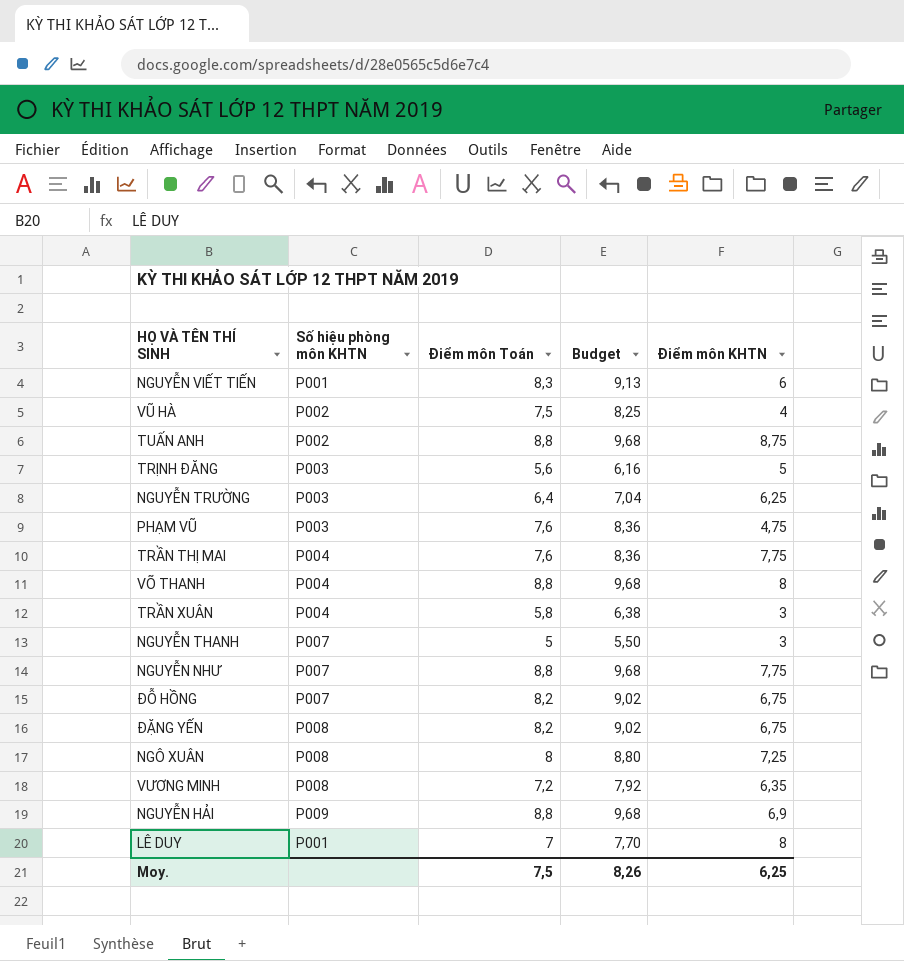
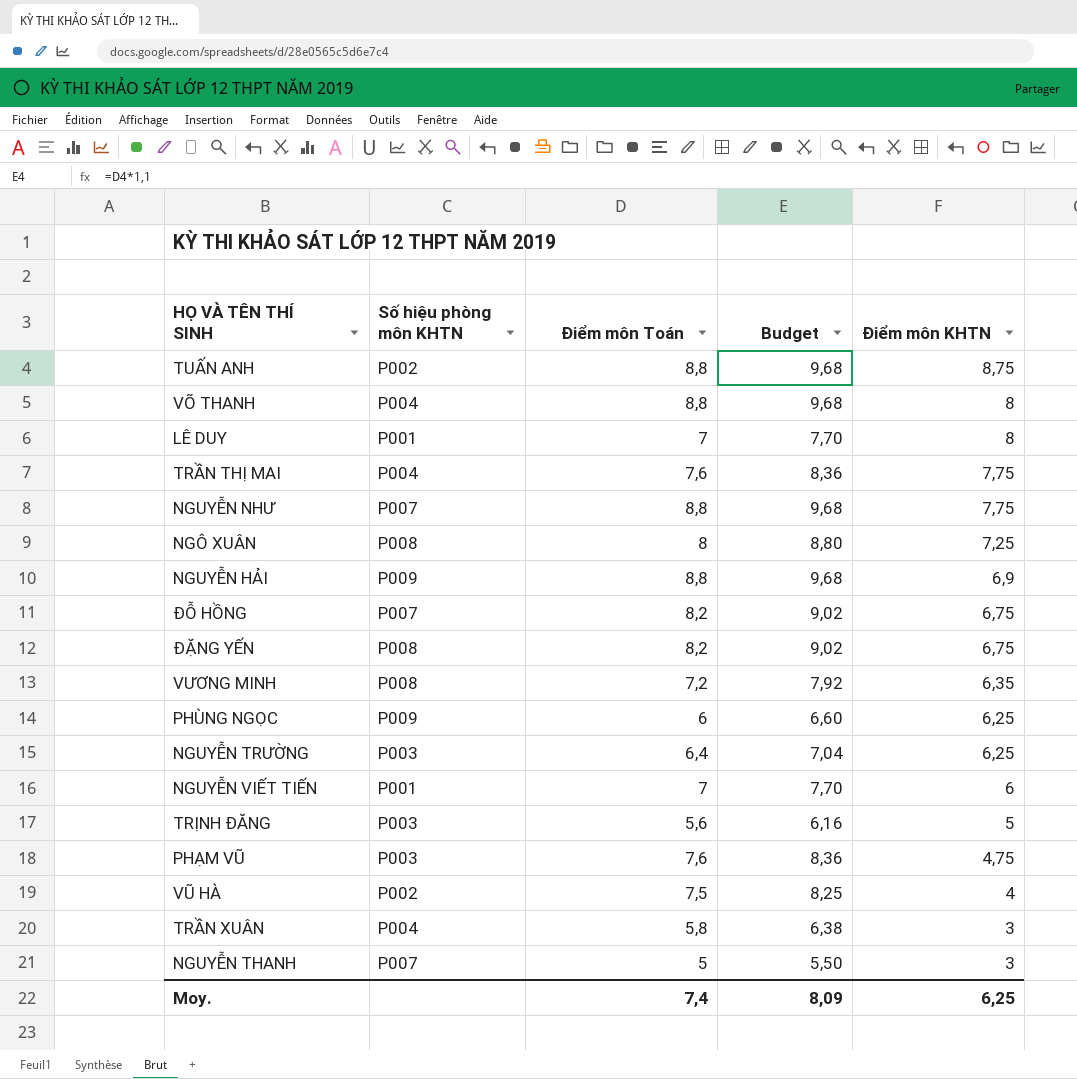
row order: none -> Điểm môn KHTN descending
row PHÙNG NGỌC: none -> P009 | 6 | 6,60 | 6,25
NGUYỄN VIẾT TIẾN | Điểm môn Toán: 8,3 -> 7
NGUYỄN VIẾT TIẾN | Budget: 9,13 -> 7,70
Moy. | Điểm môn Toán: 7,5 -> 7,4
Moy. | Budget: 8,26 -> 8,09

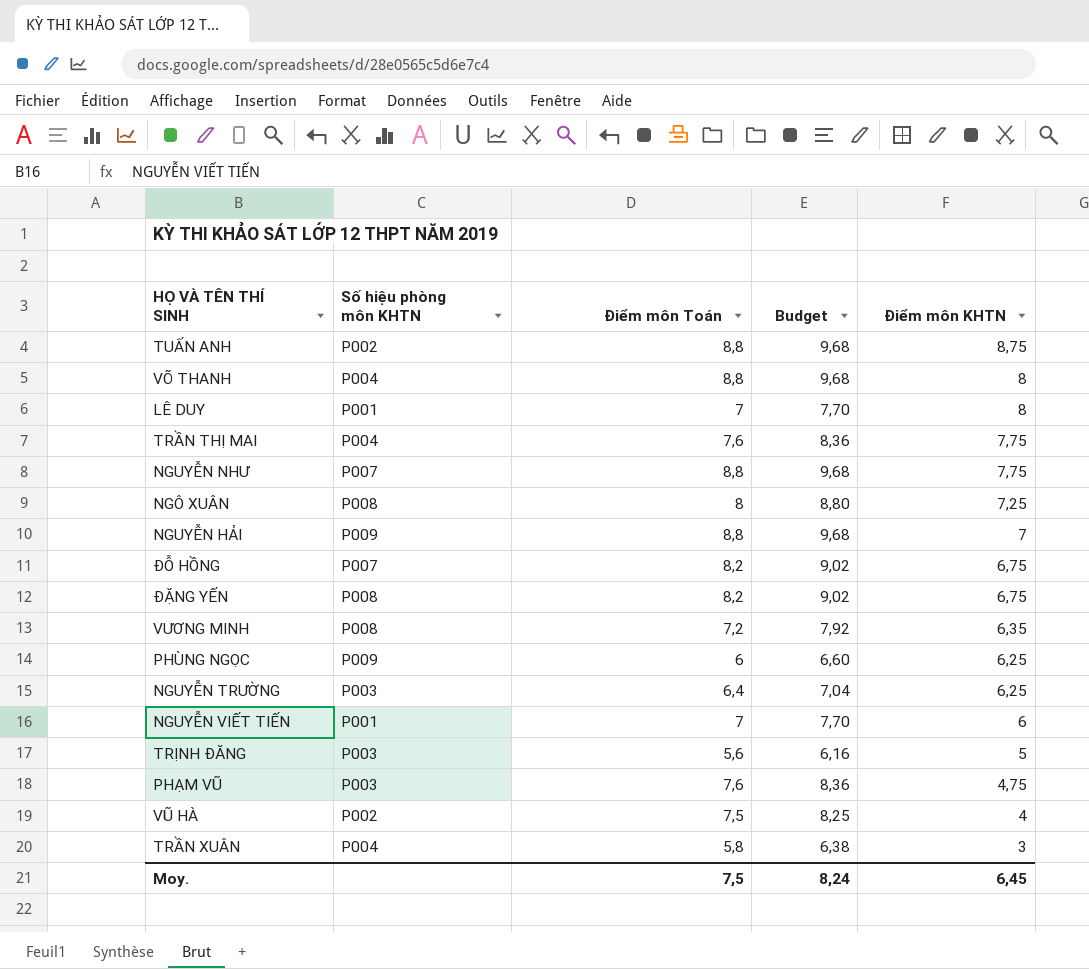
row NGUYỄN THANH: P007 | 5 | 5,50 | 3 -> none
NGUYỄN HẢI | Điểm môn KHTN: 6,9 -> 7
Moy. | Điểm môn Toán: 7,4 -> 7,5
Moy. | Budget: 8,09 -> 8,24
Moy. | Điểm môn KHTN: 6,25 -> 6,45

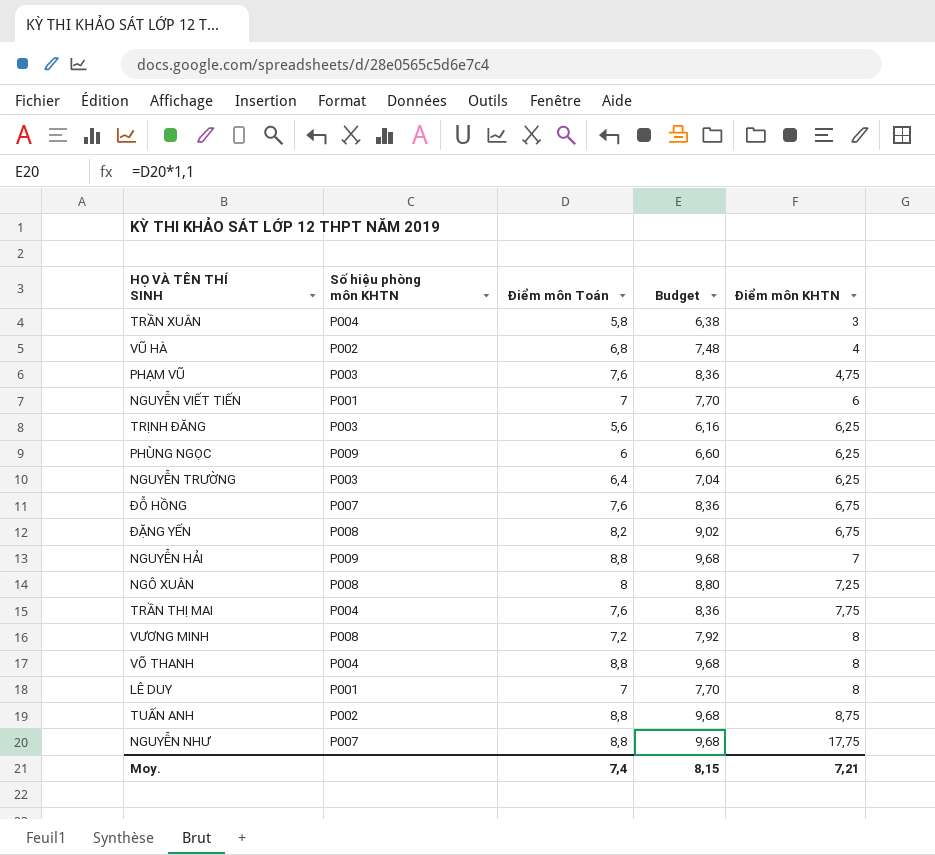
row order: Điểm môn KHTN descending -> Điểm môn KHTN ascending
VŨ HÀ | Điểm môn Toán: 7,5 -> 6,8
VŨ HÀ | Budget: 8,25 -> 7,48
TRỊNH ĐĂNG | Điểm môn KHTN: 5 -> 6,25
ĐỖ HỒNG | Điểm môn Toán: 8,2 -> 7,6
ĐỖ HỒNG | Budget: 9,02 -> 8,36
VƯƠNG MINH | Điểm môn KHTN: 6,35 -> 8
NGUYỄN NHƯ | Điểm môn KHTN: 7,75 -> 17,75
Moy. | Điểm môn Toán: 7,5 -> 7,4
Moy. | Budget: 8,24 -> 8,15
Moy. | Điểm môn KHTN: 6,45 -> 7,21

